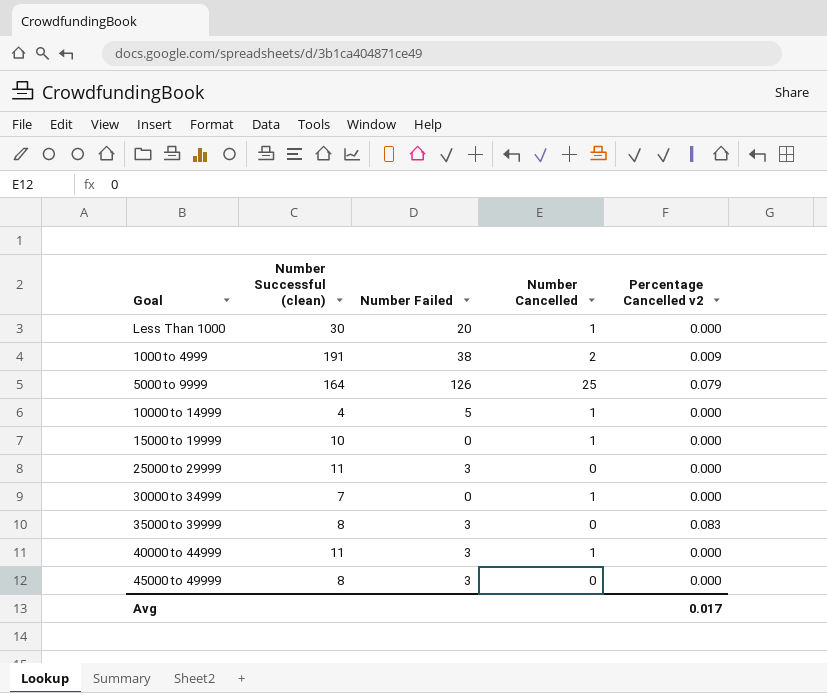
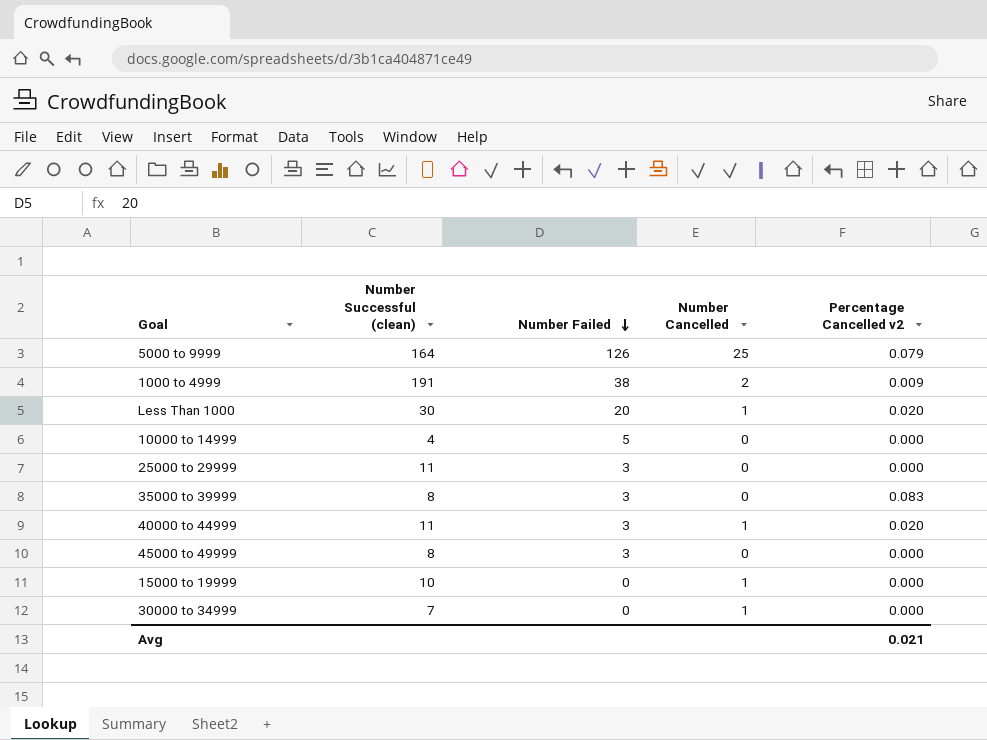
row order: none -> Number Failed descending
Less Than 1000 | Percentage Cancelled v2: 0.000 -> 0.020
10000 to 14999 | Number Cancelled: 1 -> 0
40000 to 44999 | Percentage Cancelled v2: 0.000 -> 0.020
Avg | Percentage Cancelled v2: 0.017 -> 0.021

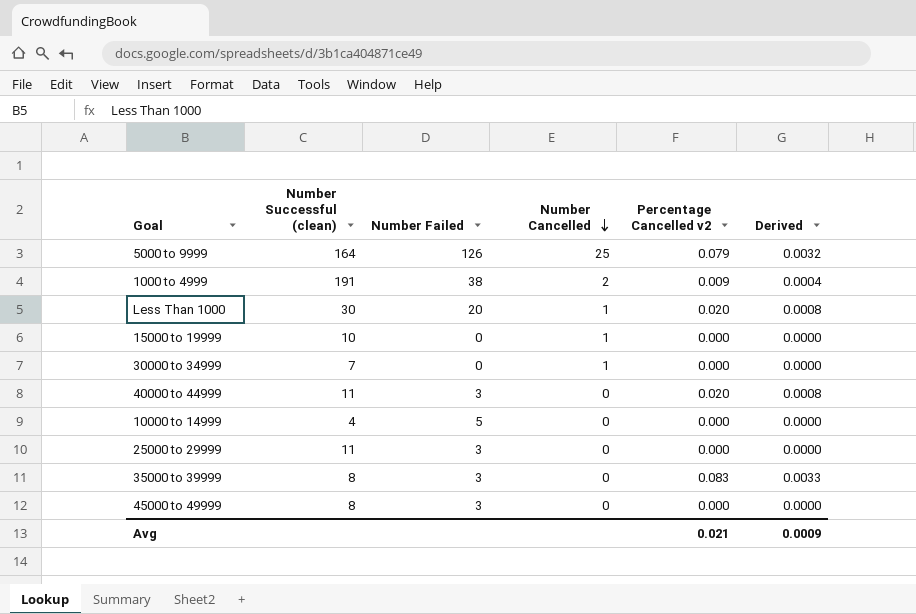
row order: Number Failed descending -> Number Cancelled descending
column Derived | formula: none -> [Percentage Cancelled v2] * 0.04
40000 to 44999 | Number Cancelled: 1 -> 0

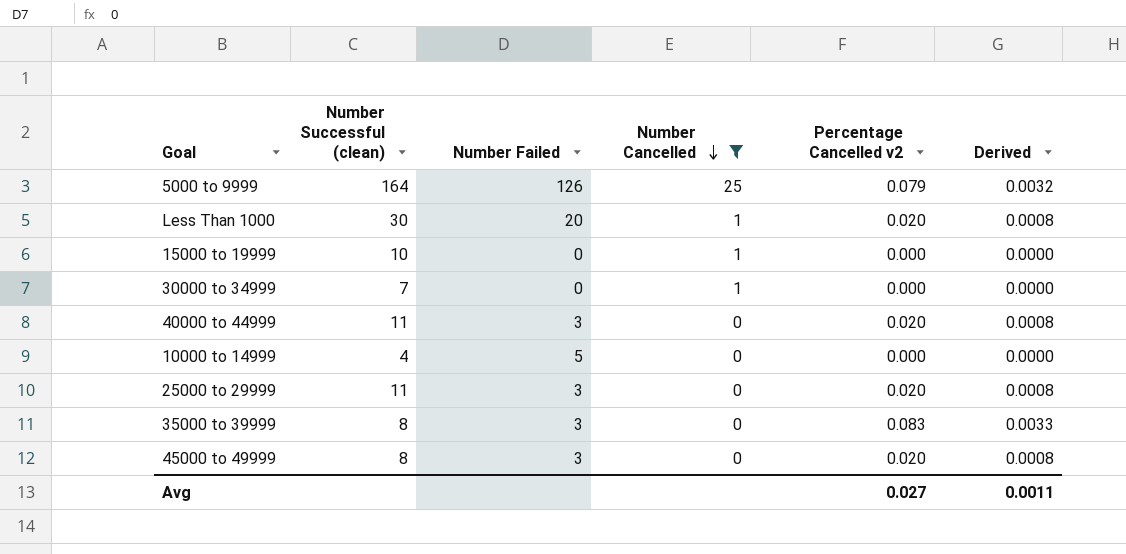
filter: none -> Number Cancelled != 2
25000 to 29999 | Percentage Cancelled v2: 0.000 -> 0.020
25000 to 29999 | Derived: 0.0000 -> 0.0008
45000 to 49999 | Percentage Cancelled v2: 0.000 -> 0.020
45000 to 49999 | Derived: 0.0000 -> 0.0008
Avg | Percentage Cancelled v2: 0.021 -> 0.027
Avg | Derived: 0.0009 -> 0.0011

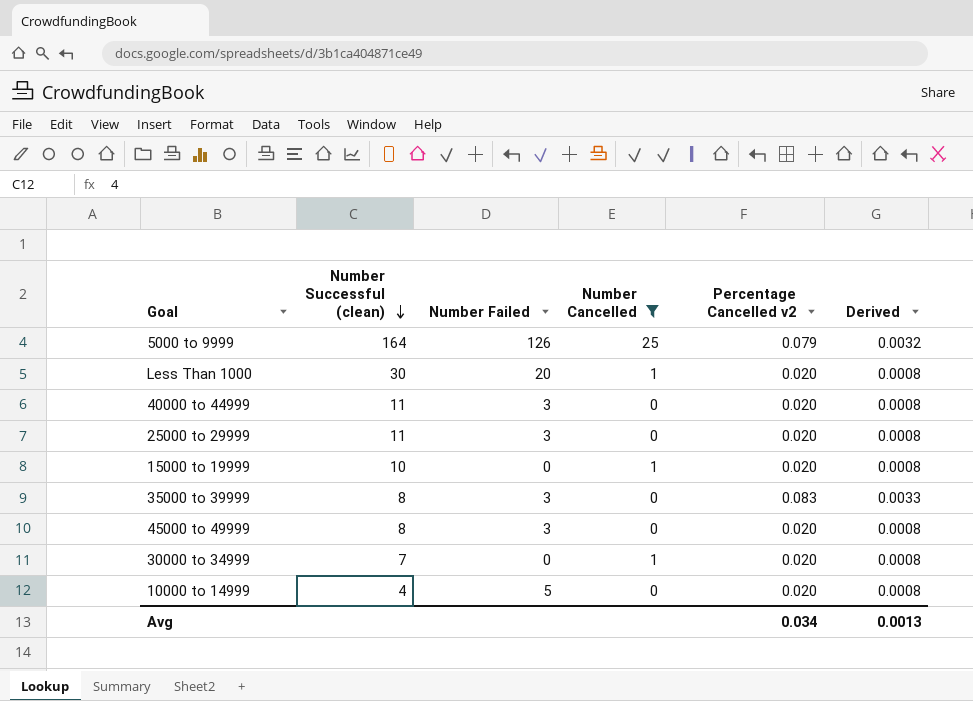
row order: Number Cancelled descending -> Number Successful (clean) descending
15000 to 19999 | Percentage Cancelled v2: 0.000 -> 0.020
15000 to 19999 | Derived: 0.0000 -> 0.0008
30000 to 34999 | Percentage Cancelled v2: 0.000 -> 0.020
30000 to 34999 | Derived: 0.0000 -> 0.0008
10000 to 14999 | Percentage Cancelled v2: 0.000 -> 0.020
10000 to 14999 | Derived: 0.0000 -> 0.0008
Avg | Percentage Cancelled v2: 0.027 -> 0.034
Avg | Derived: 0.0011 -> 0.0013

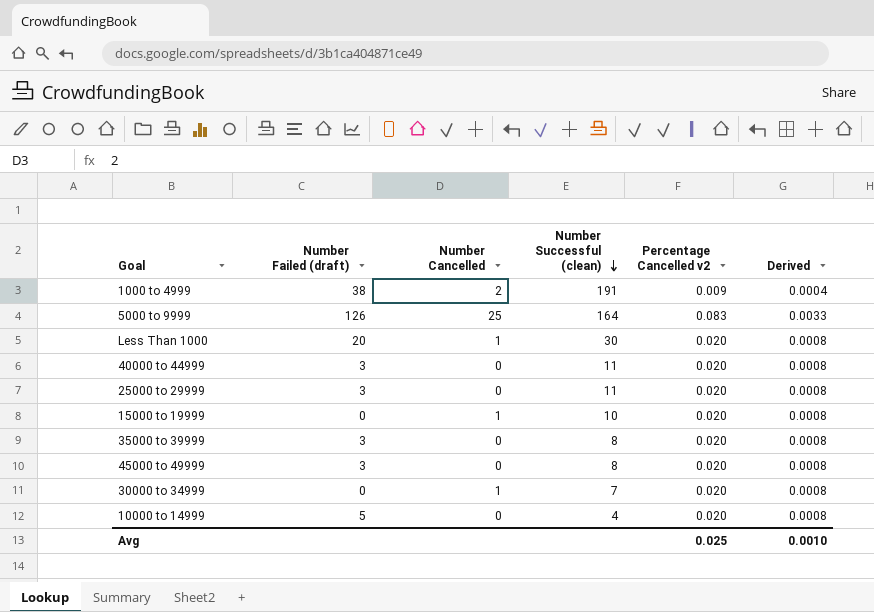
filter: Number Cancelled != 2 -> none
column name: Number Failed -> Number Failed (draft)
column Number Successful (clean) | position: 2 -> 4
5000 to 9999 | Percentage Cancelled v2: 0.079 -> 0.083
5000 to 9999 | Derived: 0.0032 -> 0.0033
35000 to 39999 | Percentage Cancelled v2: 0.083 -> 0.020
35000 to 39999 | Derived: 0.0033 -> 0.0008
Avg | Percentage Cancelled v2: 0.034 -> 0.025
Avg | Derived: 0.0013 -> 0.0010

